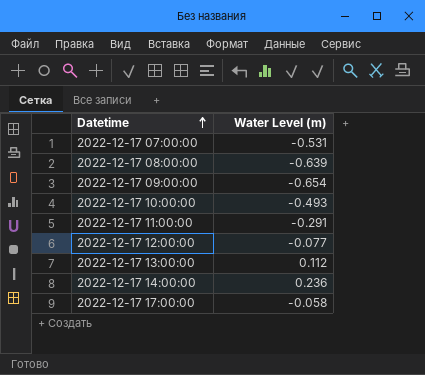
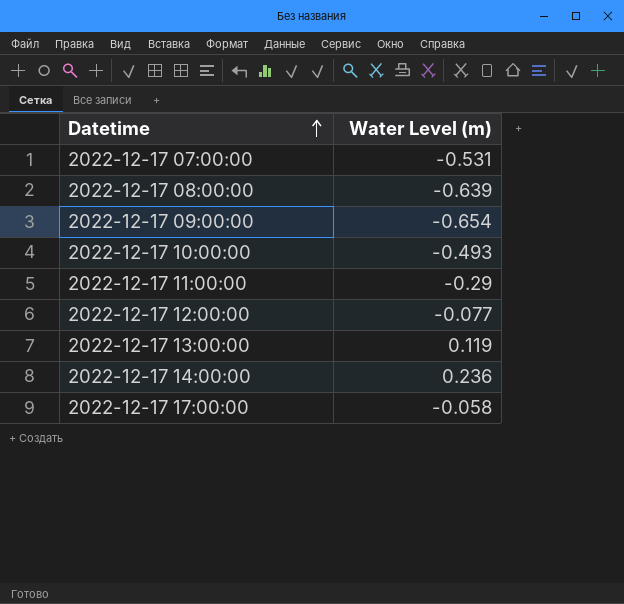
2022-12-17 11:00:00 | Water Level (m): -0.291 -> -0.29
2022-12-17 13:00:00 | Water Level (m): 0.112 -> 0.119

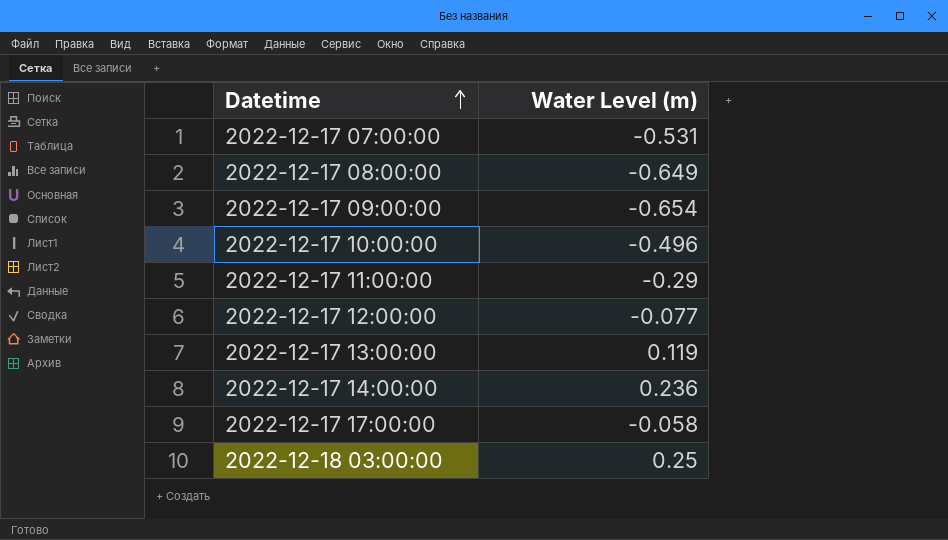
2022-12-17 08:00:00 | Water Level (m): -0.639 -> -0.649
2022-12-17 10:00:00 | Water Level (m): -0.493 -> -0.496
row 2022-12-18 03:00:00: none -> 0.25

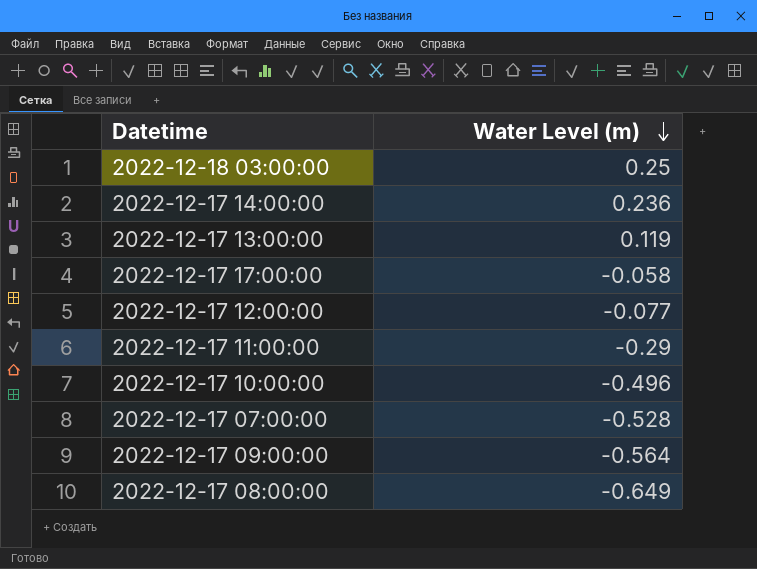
row order: Datetime ascending -> Water Level (m) descending
2022-12-17 07:00:00 | Water Level (m): -0.531 -> -0.528
2022-12-17 09:00:00 | Water Level (m): -0.654 -> -0.564

